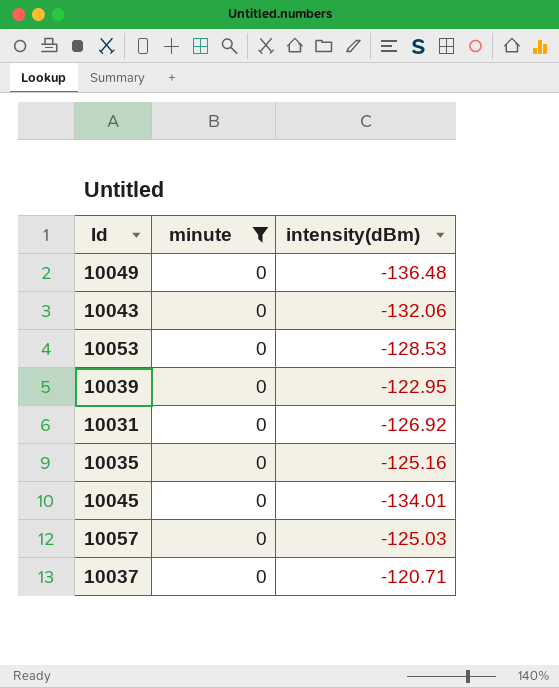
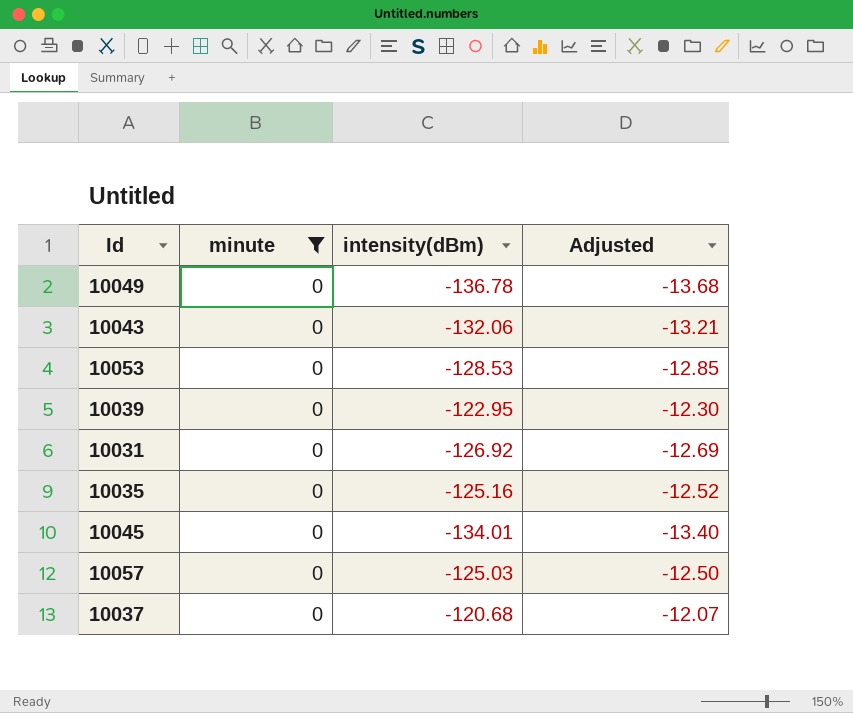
column Adjusted | formula: none -> [intensity(dBm)] * 0.1
10049 | intensity(dBm): -136.48 -> -136.78
10037 | intensity(dBm): -120.71 -> -120.68

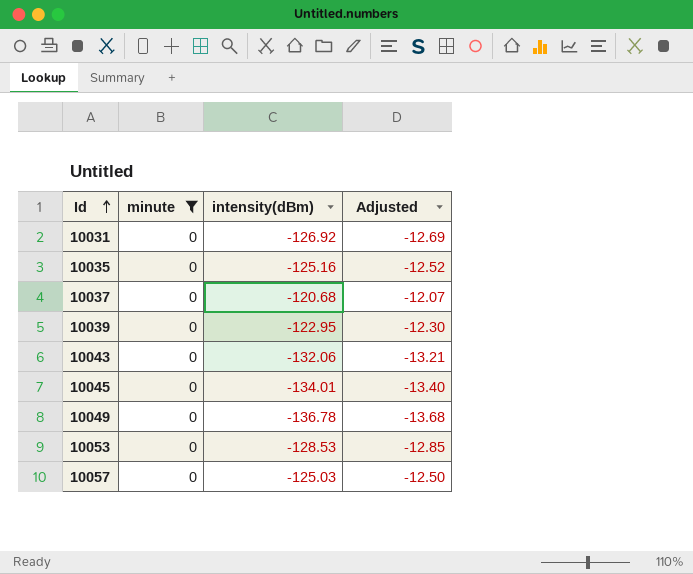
row order: none -> Id ascending

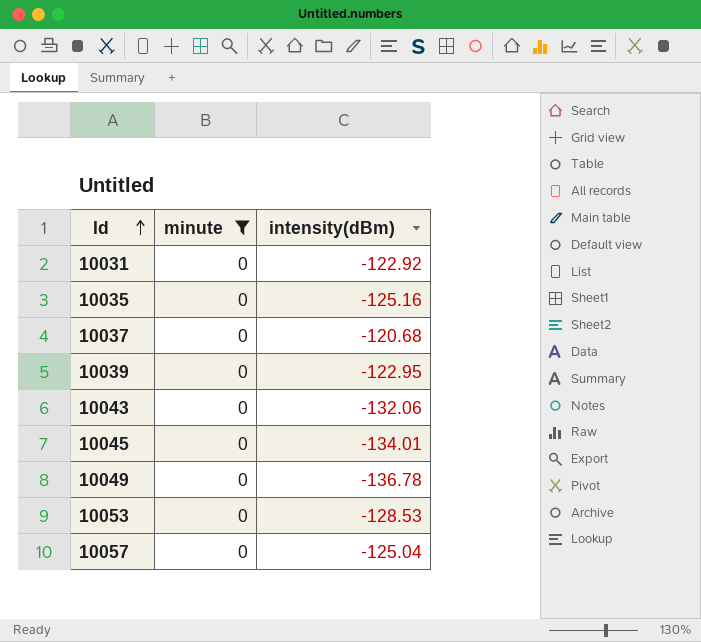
column Adjusted | formula: [intensity(dBm)] * 0.1 -> none
10031 | intensity(dBm): -126.92 -> -122.92
10057 | intensity(dBm): -125.03 -> -125.04

